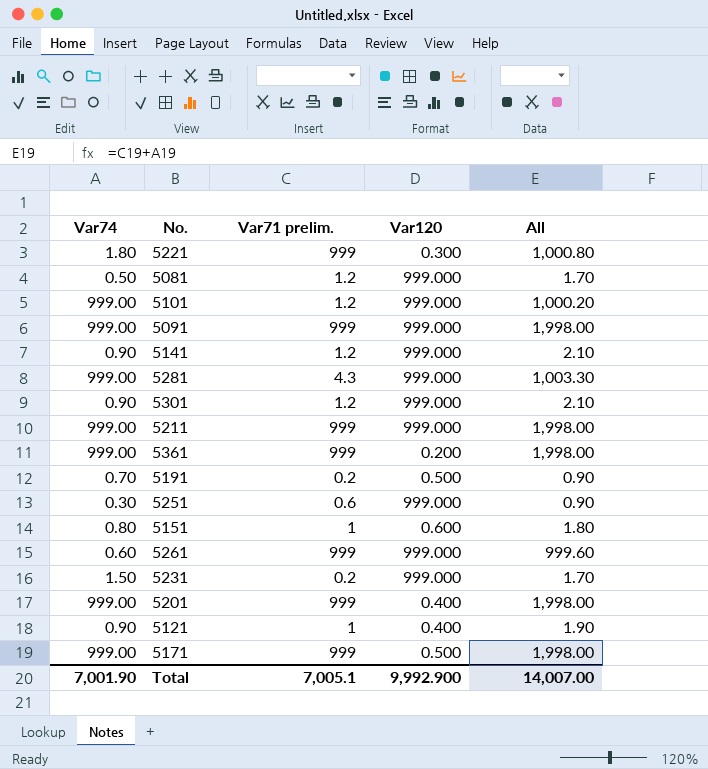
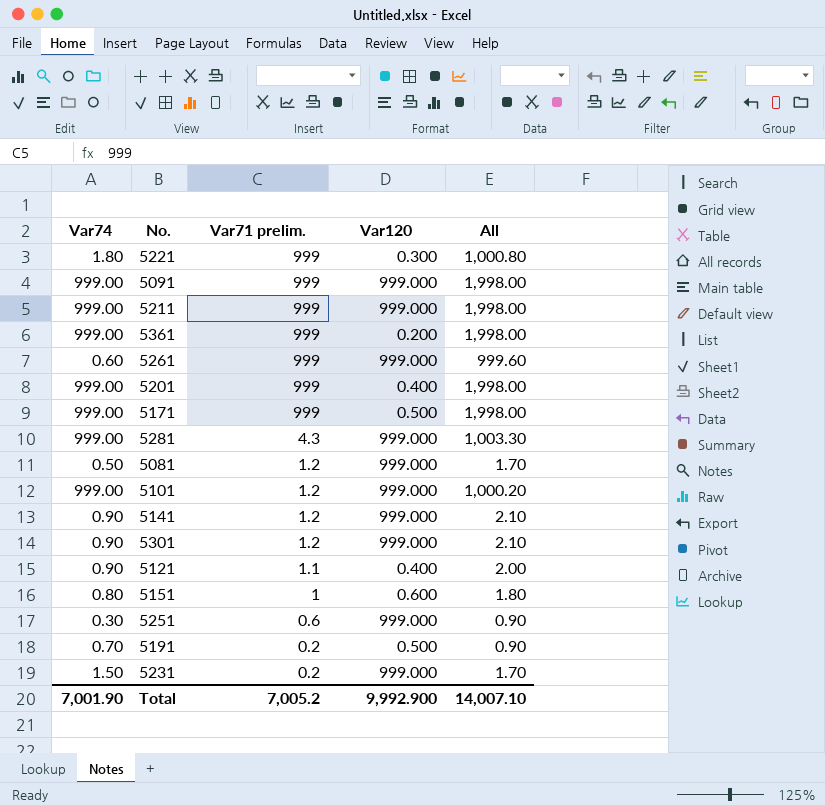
row order: none -> Var71 prelim. descending
5121 | Var71 prelim.: 1 -> 1.1
5121 | All: 1.90 -> 2.00
Total | Var71 prelim.: 7,005.1 -> 7,005.2
Total | All: 14,007.00 -> 14,007.10

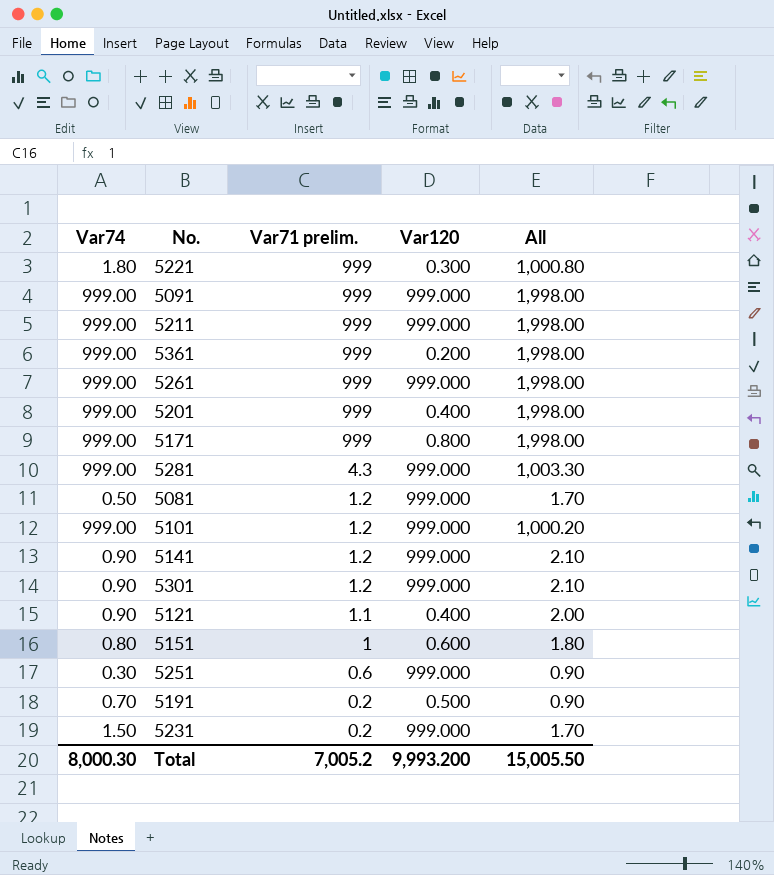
5261 | Var74: 0.60 -> 999.00
5261 | All: 999.60 -> 1,998.00
5171 | Var120: 0.500 -> 0.800
Total | Var74: 7,001.90 -> 8,000.30
Total | Var120: 9,992.900 -> 9,993.200
Total | All: 14,007.10 -> 15,005.50

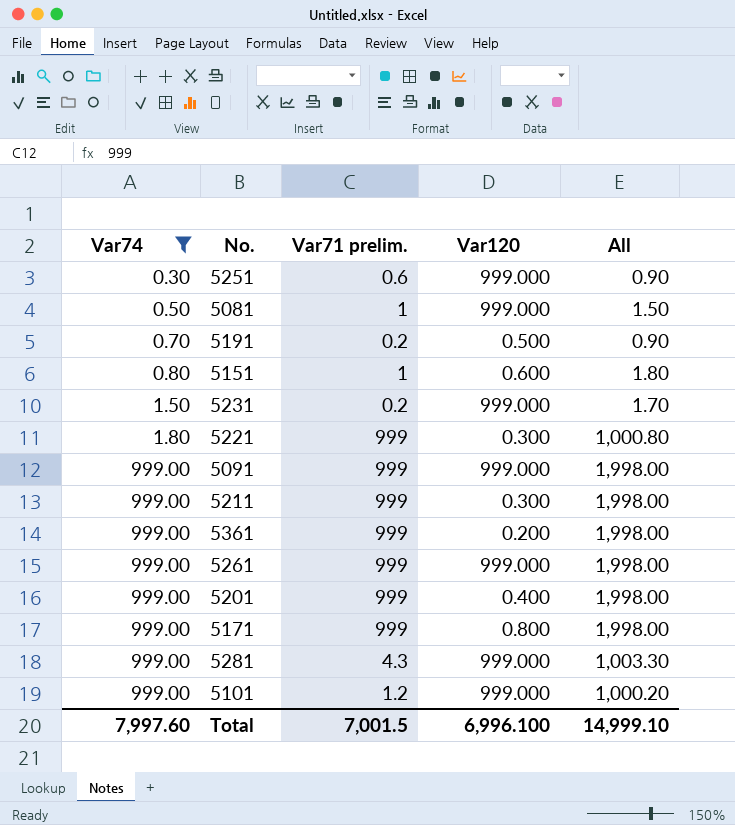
filter: none -> Var74 != 0.90
row order: Var71 prelim. descending -> Var74 ascending
5081 | Var71 prelim.: 1.2 -> 1
5081 | All: 1.70 -> 1.50
5211 | Var120: 999.000 -> 0.300
Total | Var74: 8,000.30 -> 7,997.60
Total | Var71 prelim.: 7,005.2 -> 7,001.5
Total | Var120: 9,993.200 -> 6,996.100
Total | All: 15,005.50 -> 14,999.10

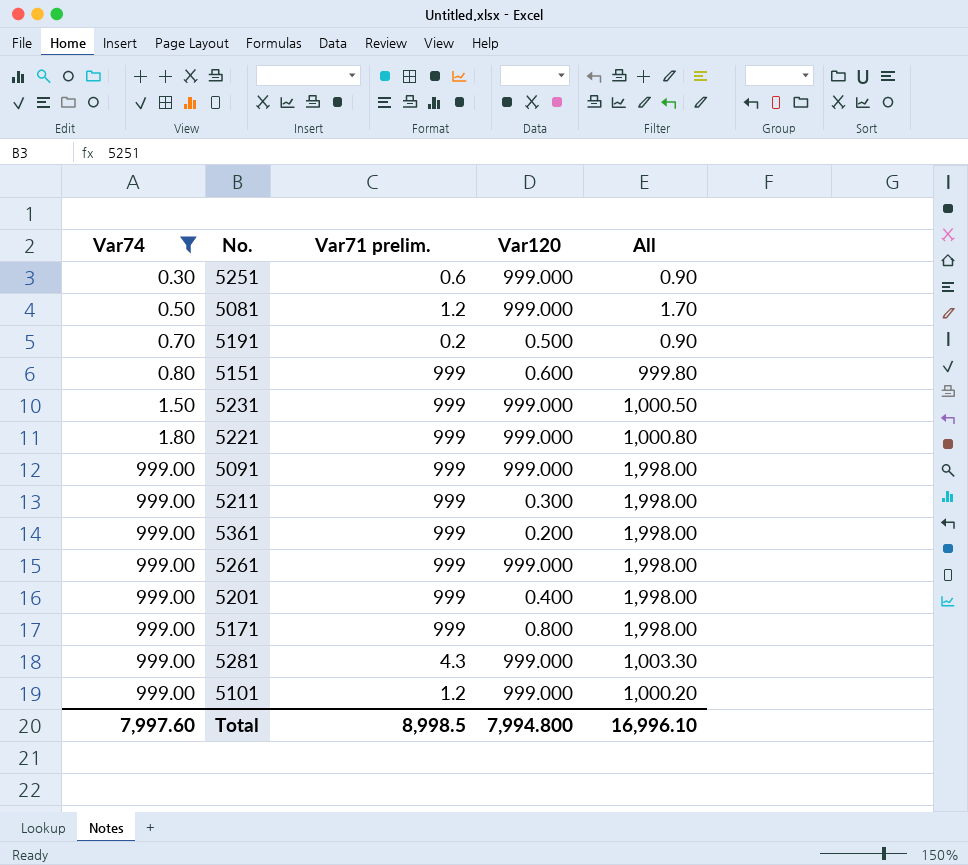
5081 | Var71 prelim.: 1 -> 1.2
5081 | All: 1.50 -> 1.70
5151 | Var71 prelim.: 1 -> 999
5151 | All: 1.80 -> 999.80
5231 | Var71 prelim.: 0.2 -> 999
5231 | All: 1.70 -> 1,000.50
5221 | Var120: 0.300 -> 999.000
Total | Var71 prelim.: 7,001.5 -> 8,998.5
Total | Var120: 6,996.100 -> 7,994.800
Total | All: 14,999.10 -> 16,996.10

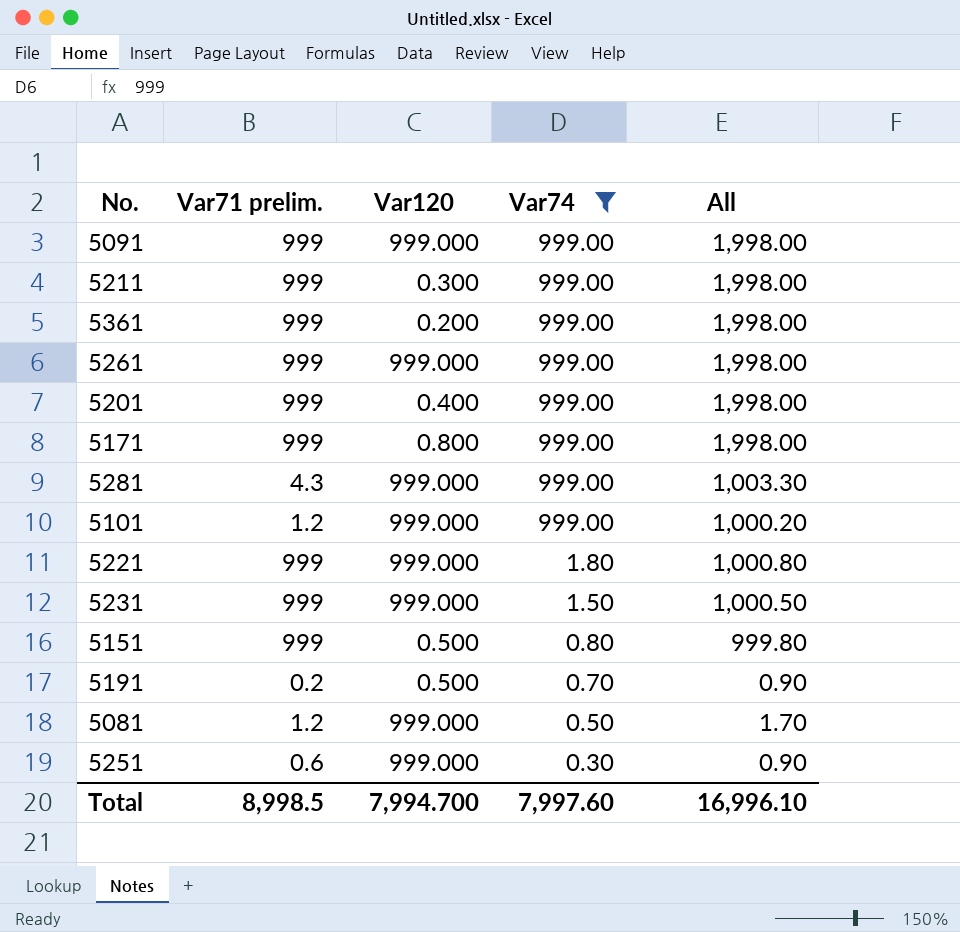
row order: Var74 ascending -> Var74 descending
column Var74 | position: 1 -> 4
5151 | Var120: 0.600 -> 0.500
Total | Var120: 7,994.800 -> 7,994.700

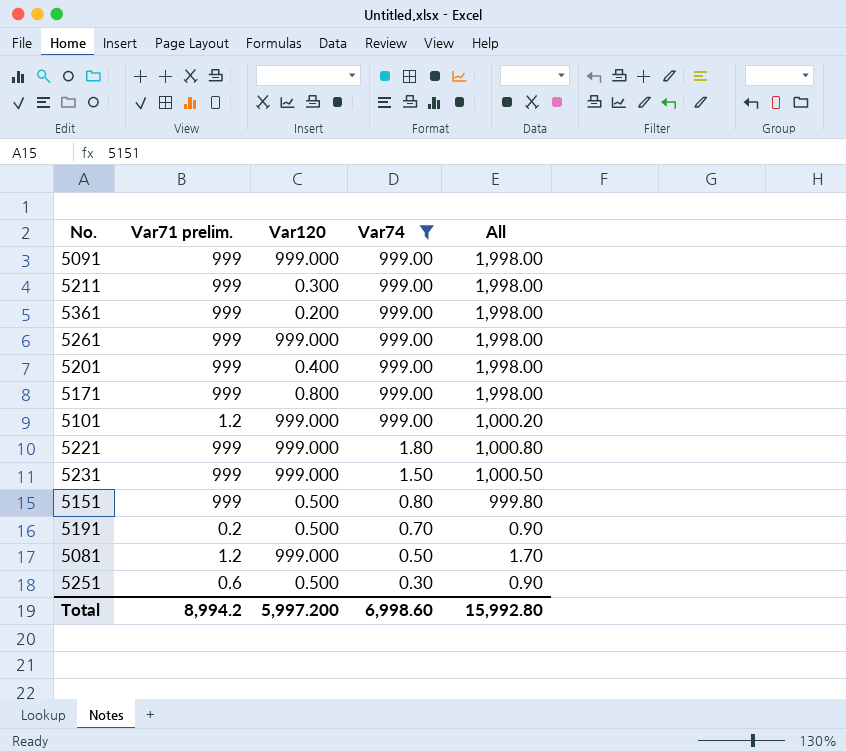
row 5281: 4.3 | 999.000 | 999.00 | 1,003.30 -> none
5251 | Var120: 999.000 -> 0.500
Total | Var71 prelim.: 8,998.5 -> 8,994.2
Total | Var120: 7,994.700 -> 5,997.200
Total | Var74: 7,997.60 -> 6,998.60
Total | All: 16,996.10 -> 15,992.80

